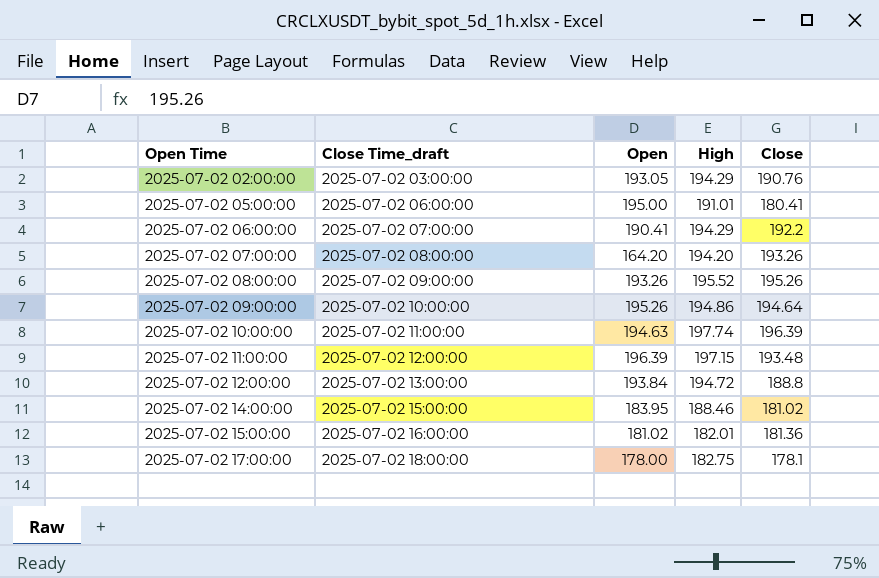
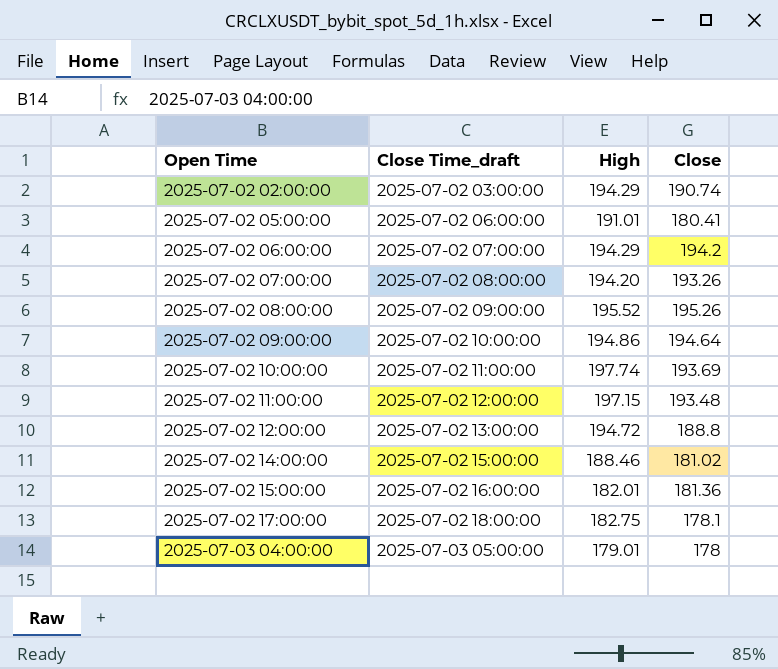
column Open | position: 3 -> none
2025-07-02 02:00:00 | Close: 190.76 -> 190.74
2025-07-02 06:00:00 | Close: 192.2 -> 194.2
2025-07-02 10:00:00 | Close: 196.39 -> 193.69
row 2025-07-03 04:00:00: none -> 2025-07-03 05:00:00 | 179.01 | 178

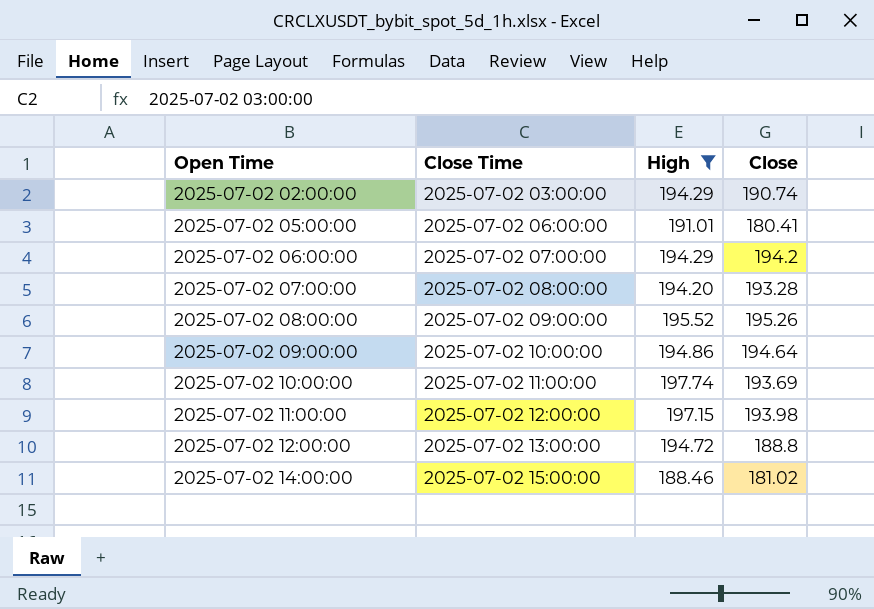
filter: none -> High >= 188.46
column name: Close Time_draft -> Close Time
2025-07-02 07:00:00 | Close: 193.26 -> 193.28
2025-07-02 11:00:00 | Close: 193.48 -> 193.98

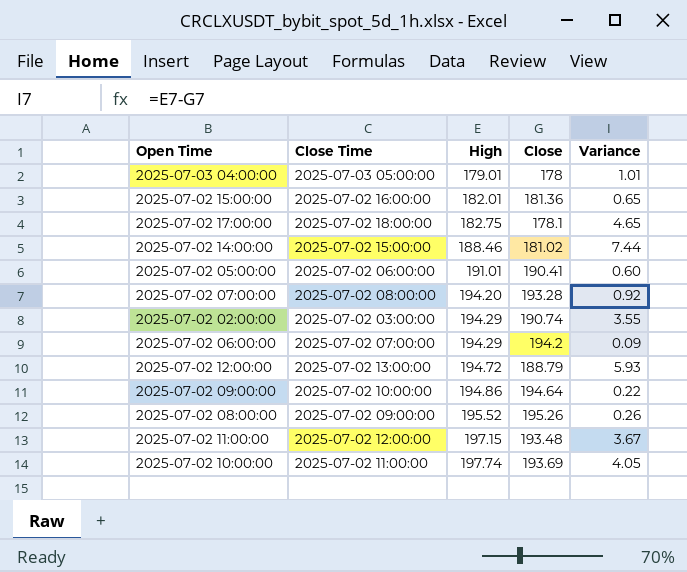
filter: High >= 188.46 -> none
row order: Open Time ascending -> High ascending
column Variance | formula: none -> [High] - [Close]
2025-07-02 05:00:00 | Close: 180.41 -> 190.41
2025-07-02 12:00:00 | Close: 188.8 -> 188.79
2025-07-02 11:00:00 | Close: 193.98 -> 193.48

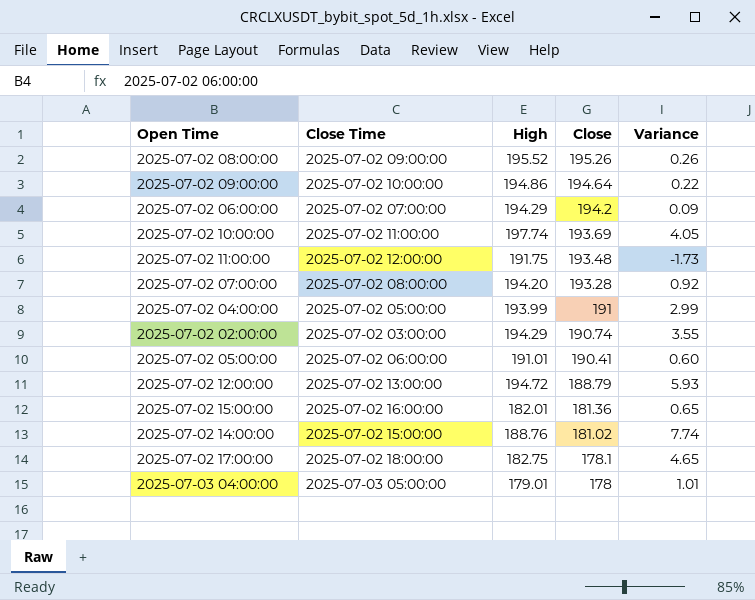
row order: High ascending -> Close descending
2025-07-02 11:00:00 | High: 197.15 -> 191.75
2025-07-02 11:00:00 | Variance: 3.67 -> -1.73
row 2025-07-02 04:00:00: none -> 2025-07-02 05:00:00 | 193.99 | 191 | 2.99
2025-07-02 14:00:00 | High: 188.46 -> 188.76
2025-07-02 14:00:00 | Variance: 7.44 -> 7.74

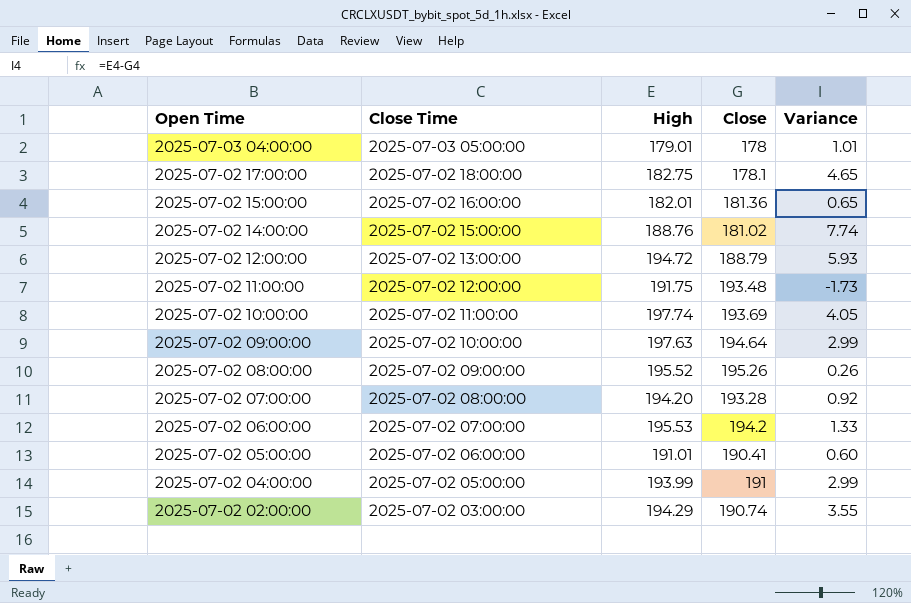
row order: Close descending -> Open Time descending
2025-07-02 09:00:00 | High: 194.86 -> 197.63
2025-07-02 09:00:00 | Variance: 0.22 -> 2.99
2025-07-02 06:00:00 | High: 194.29 -> 195.53
2025-07-02 06:00:00 | Variance: 0.09 -> 1.33

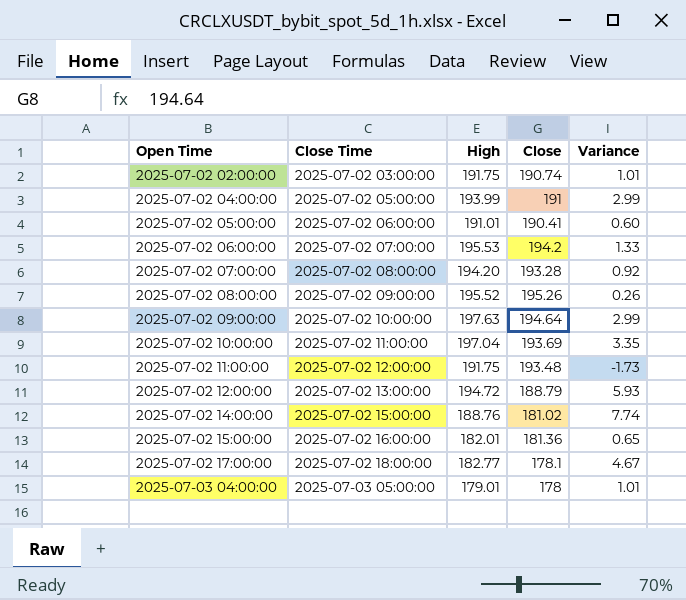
row order: Open Time descending -> Open Time ascending
2025-07-02 02:00:00 | High: 194.29 -> 191.75
2025-07-02 02:00:00 | Variance: 3.55 -> 1.01
2025-07-02 10:00:00 | High: 197.74 -> 197.04
2025-07-02 10:00:00 | Variance: 4.05 -> 3.35
2025-07-02 17:00:00 | High: 182.75 -> 182.77
2025-07-02 17:00:00 | Variance: 4.65 -> 4.67

